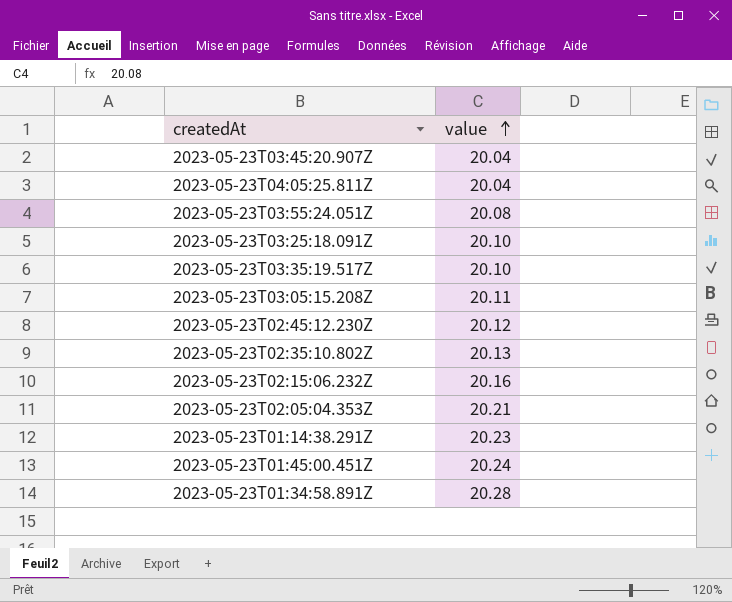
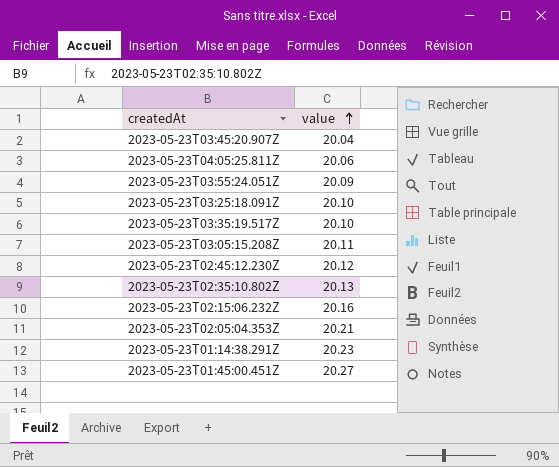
row 2023-05-23T01:34:58.891Z: 20.28 -> none
2023-05-23T04:05:25.811Z | value: 20.04 -> 20.06
2023-05-23T03:55:24.051Z | value: 20.08 -> 20.09
2023-05-23T01:45:00.451Z | value: 20.24 -> 20.27

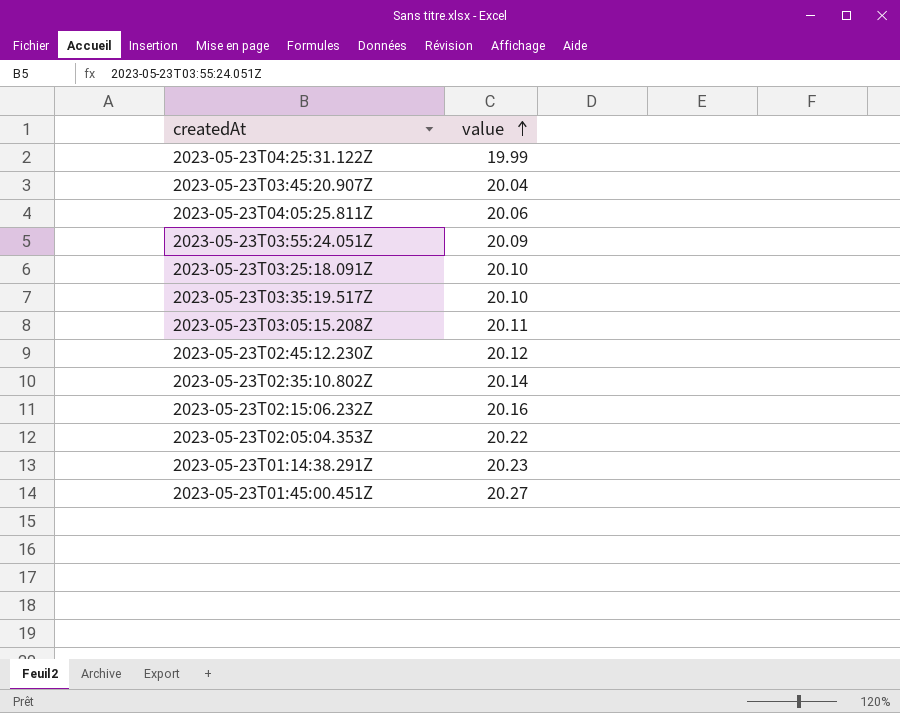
row 2023-05-23T04:25:31.122Z: none -> 19.99
2023-05-23T02:35:10.802Z | value: 20.13 -> 20.14
2023-05-23T02:05:04.353Z | value: 20.21 -> 20.22

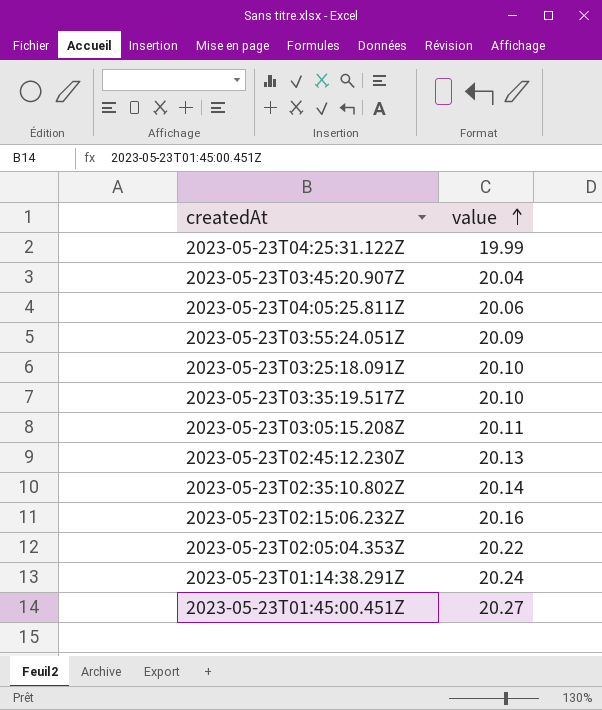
2023-05-23T02:45:12.230Z | value: 20.12 -> 20.13
2023-05-23T01:14:38.291Z | value: 20.23 -> 20.24

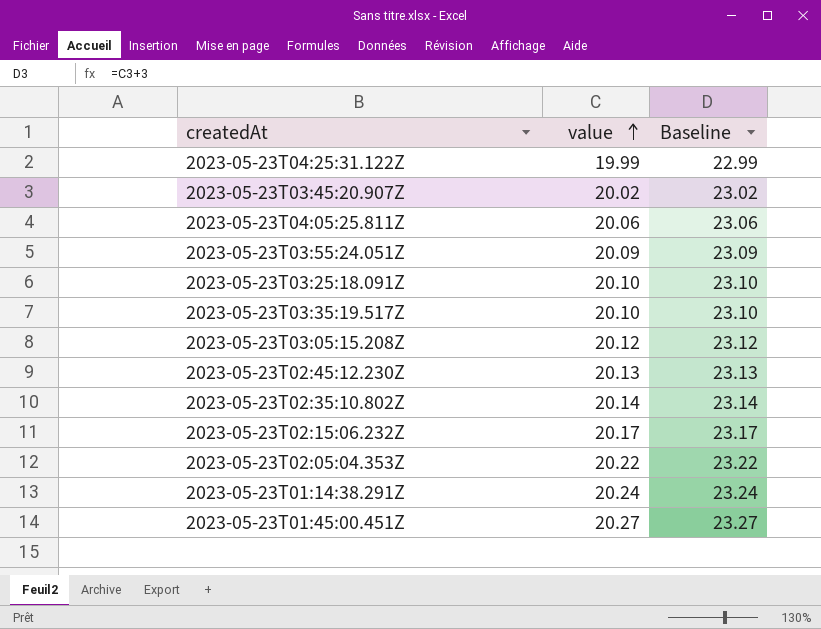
column Baseline | formula: none -> [value] + 3
2023-05-23T03:45:20.907Z | value: 20.04 -> 20.02
2023-05-23T03:05:15.208Z | value: 20.11 -> 20.12
2023-05-23T02:15:06.232Z | value: 20.16 -> 20.17

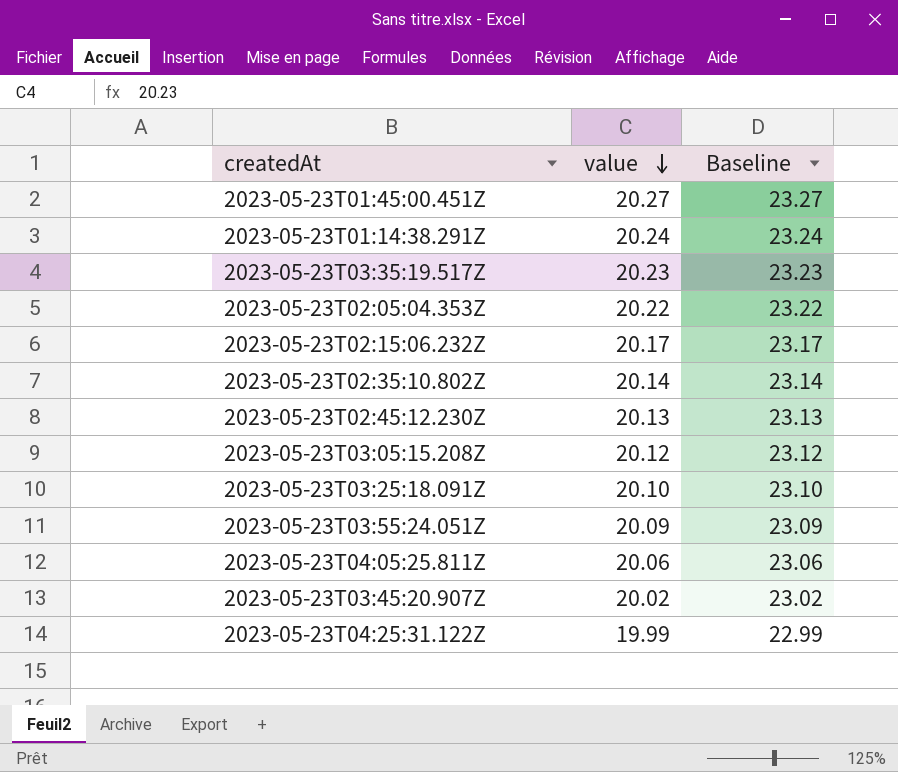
row order: value ascending -> value descending
2023-05-23T03:35:19.517Z | value: 20.10 -> 20.23
2023-05-23T03:35:19.517Z | Baseline: 23.10 -> 23.23

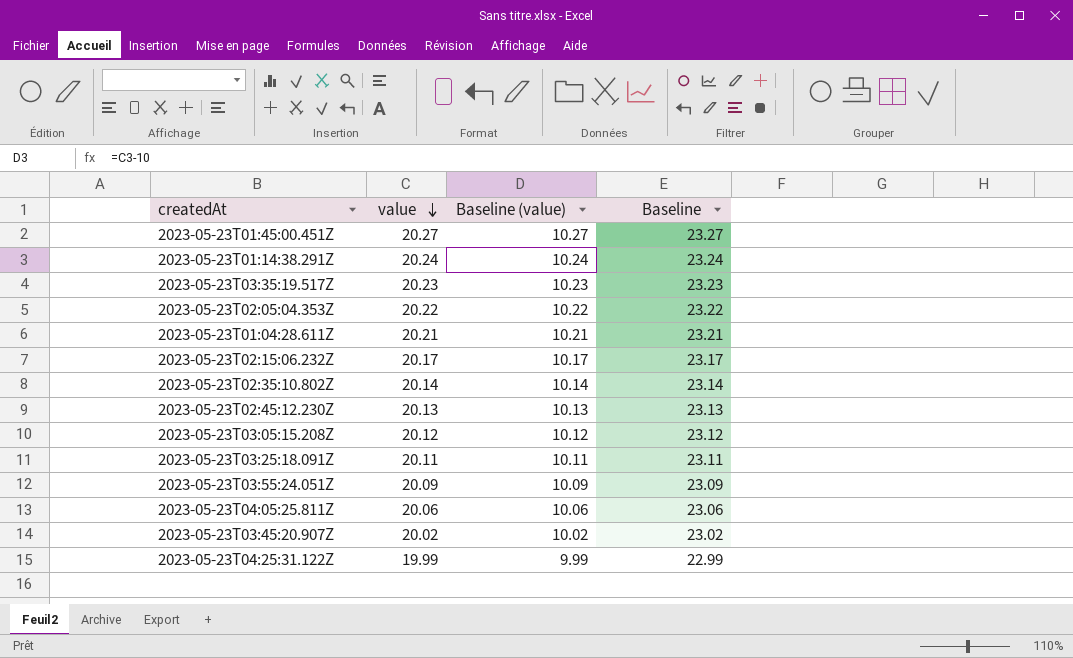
column Baseline (value) | formula: none -> [value] - 10
row 2023-05-23T01:04:28.611Z: none -> 20.21 | 10.21 | 23.21
2023-05-23T03:25:18.091Z | value: 20.10 -> 20.11
2023-05-23T03:25:18.091Z | Baseline: 23.10 -> 23.11

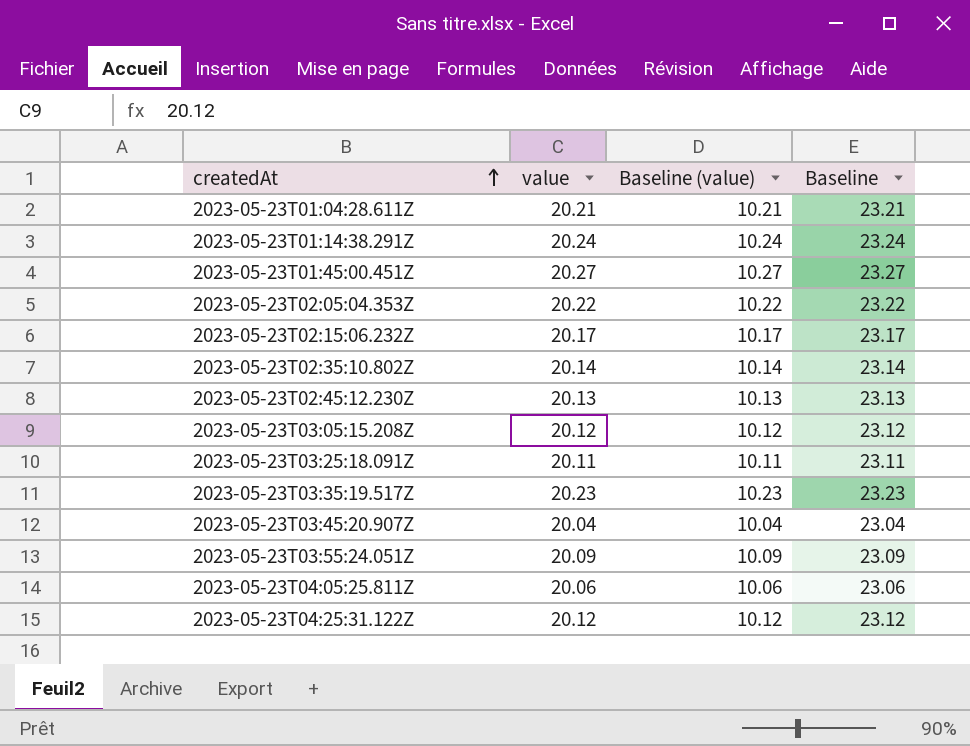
row order: value descending -> createdAt ascending
2023-05-23T03:45:20.907Z | value: 20.02 -> 20.04
2023-05-23T03:45:20.907Z | Baseline (value): 10.02 -> 10.04
2023-05-23T03:45:20.907Z | Baseline: 23.02 -> 23.04
2023-05-23T04:25:31.122Z | value: 19.99 -> 20.12
2023-05-23T04:25:31.122Z | Baseline (value): 9.99 -> 10.12
2023-05-23T04:25:31.122Z | Baseline: 22.99 -> 23.12

